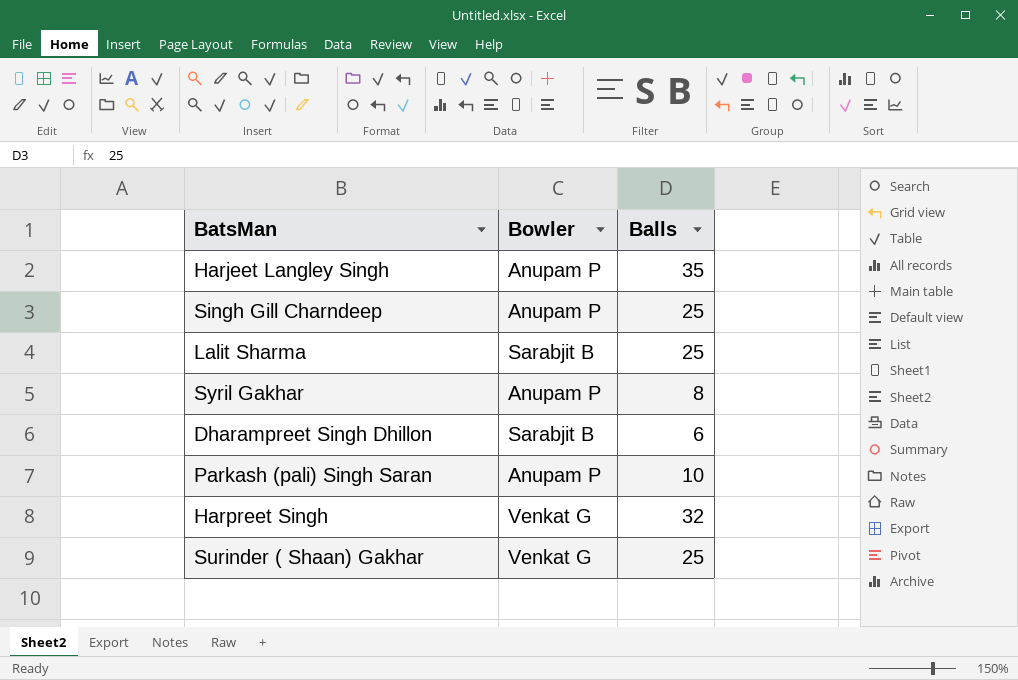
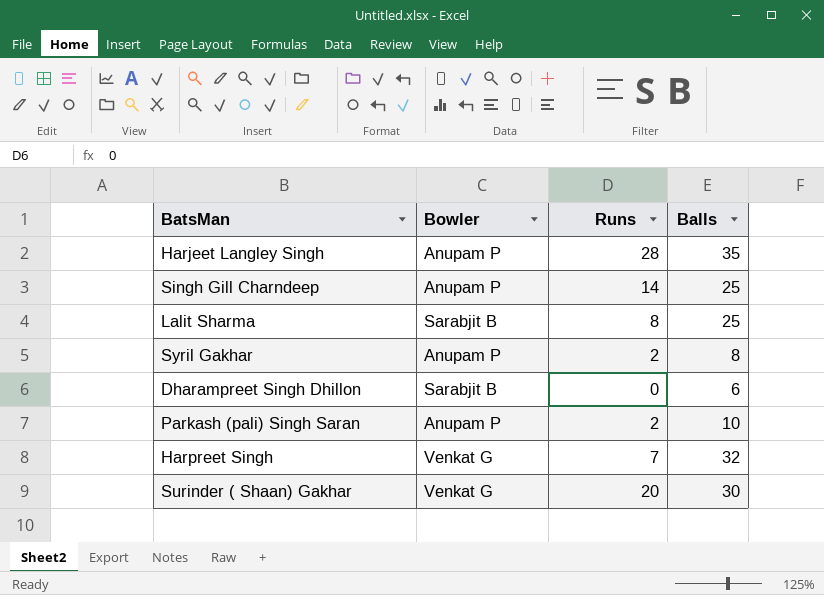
column Runs | position: none -> 3
Surinder ( Shaan) Gakhar | Balls: 25 -> 30

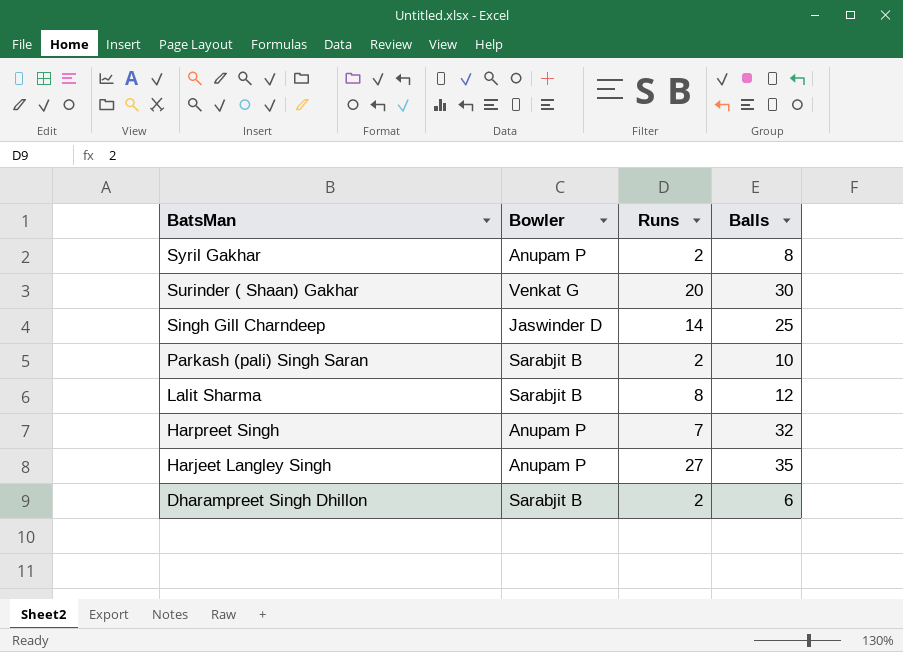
row order: none -> BatsMan descending
Singh Gill Charndeep | Bowler: Anupam P -> Jaswinder D
Parkash (pali) Singh Saran | Bowler: Anupam P -> Sarabjit B
Lalit Sharma | Balls: 25 -> 12
Harpreet Singh | Bowler: Venkat G -> Anupam P
Harjeet Langley Singh | Runs: 28 -> 27
Dharampreet Singh Dhillon | Runs: 0 -> 2

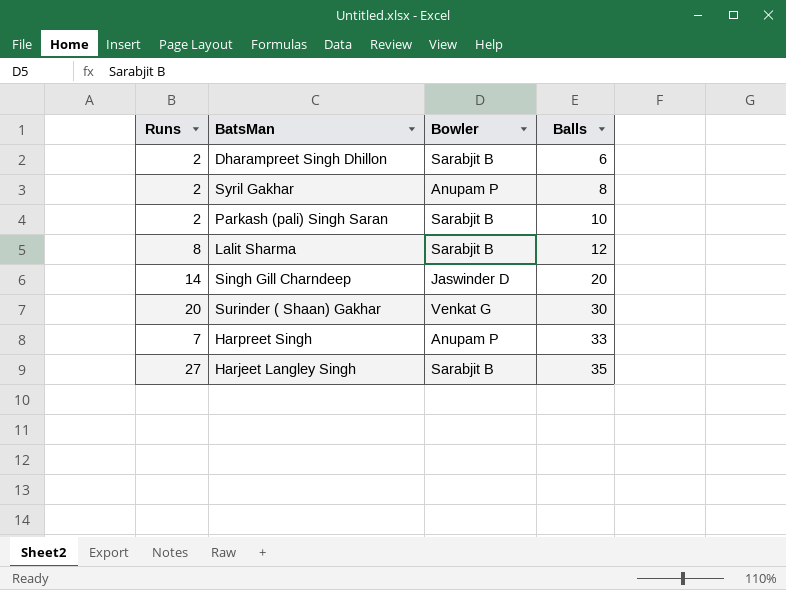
row order: BatsMan descending -> Balls ascending
column Runs | position: 3 -> 1
Singh Gill Charndeep | Balls: 25 -> 20
Harpreet Singh | Balls: 32 -> 33
Harjeet Langley Singh | Bowler: Anupam P -> Sarabjit B

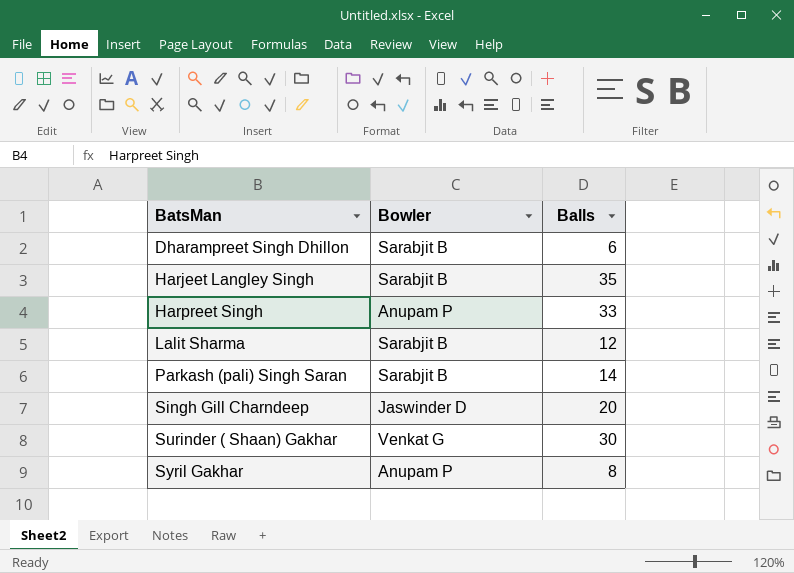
row order: Balls ascending -> BatsMan ascending
column Runs | position: 1 -> none
Parkash (pali) Singh Saran | Balls: 10 -> 14

